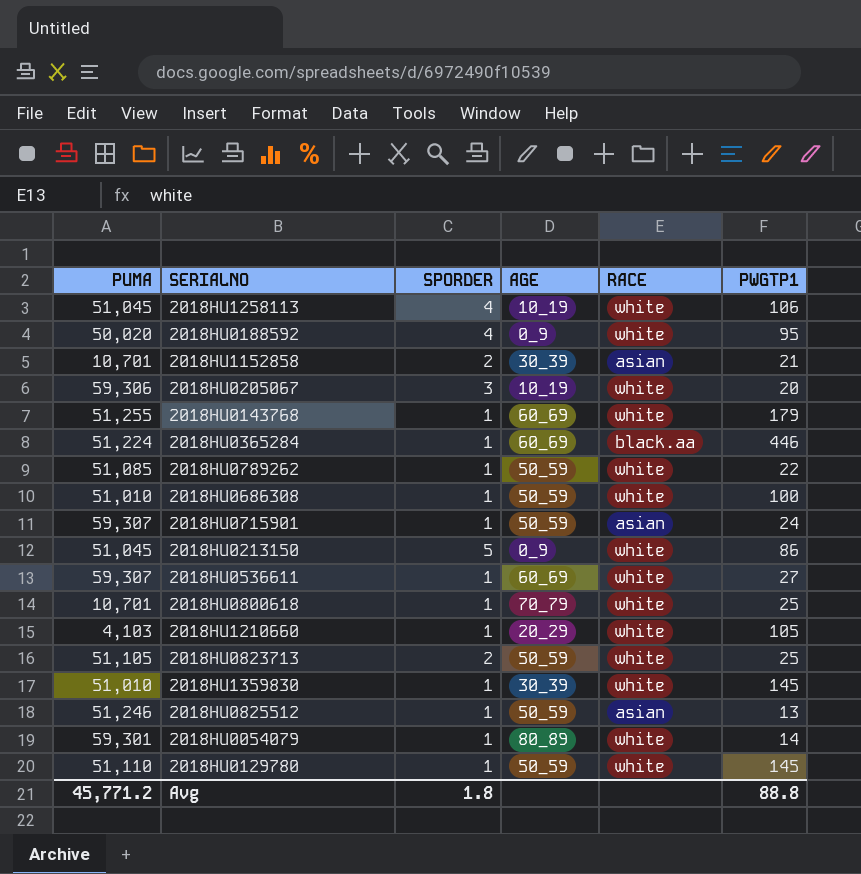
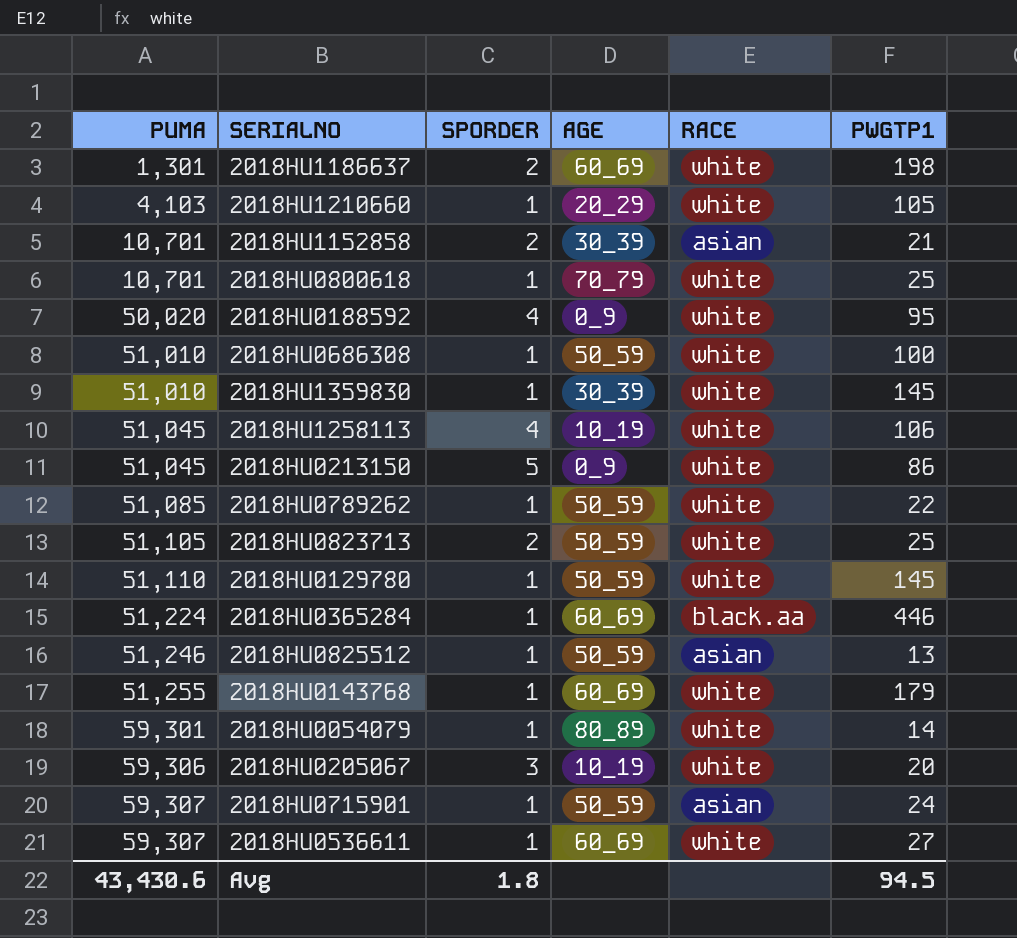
row order: none -> PUMA ascending
row 2018HU1186637: none -> 1,301 | 2 | 60_69 | white | 198
Avg | PUMA: 45,771.2 -> 43,430.6
Avg | PWGTP1: 88.8 -> 94.5

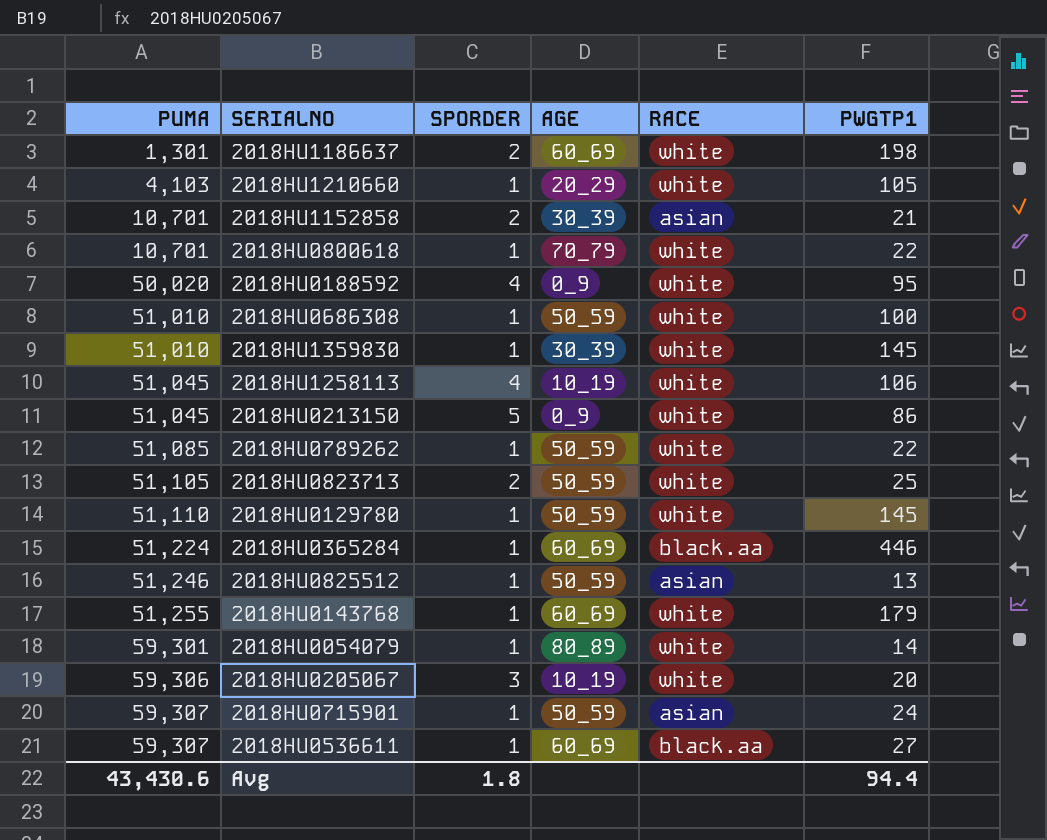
2018HU0800618 | PWGTP1: 25 -> 22
2018HU0536611 | RACE: white -> black.aa
Avg | PWGTP1: 94.5 -> 94.4

